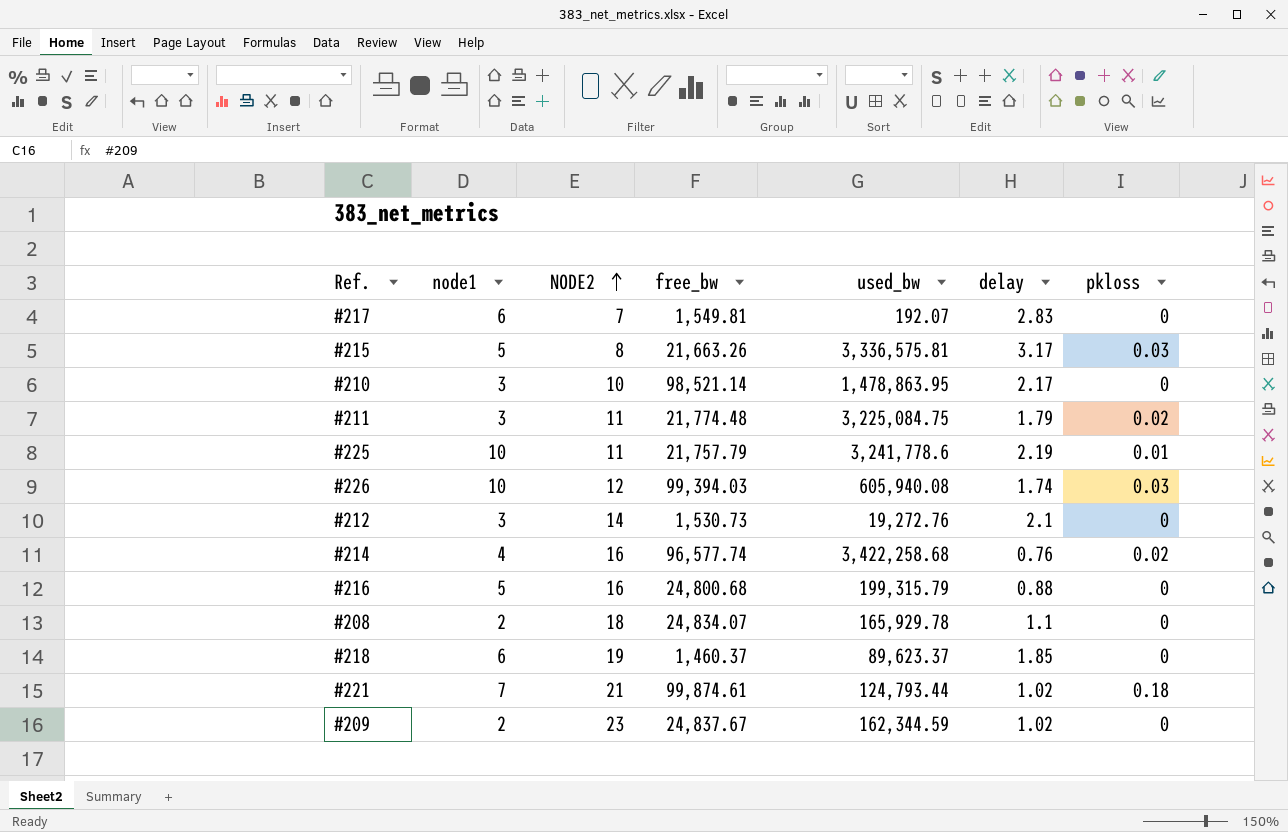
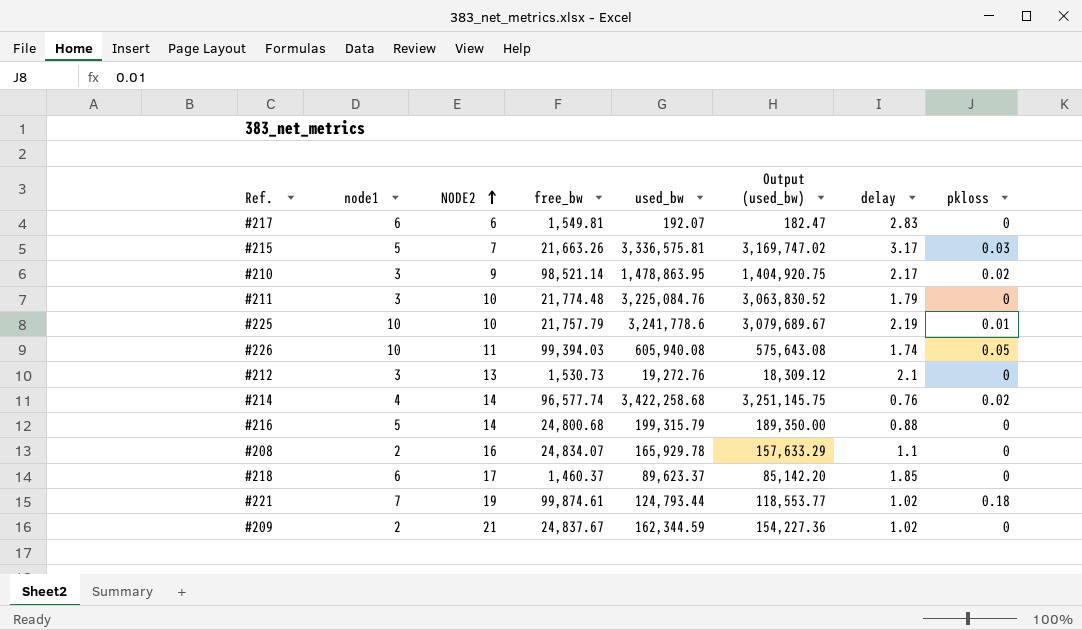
column Output (used_bw) | formula: none -> [used_bw] * 0.95
#217 | NODE2: 7 -> 6
#215 | NODE2: 8 -> 7
#210 | NODE2: 10 -> 9
#210 | pkloss: 0 -> 0.02
#211 | NODE2: 11 -> 10
#211 | used_bw: 3,225,084.75 -> 3,225,084.76
#211 | pkloss: 0.02 -> 0
#225 | NODE2: 11 -> 10
#226 | NODE2: 12 -> 11
#226 | pkloss: 0.03 -> 0.05
#212 | NODE2: 14 -> 13
#214 | NODE2: 16 -> 14
#216 | NODE2: 16 -> 14
#208 | NODE2: 18 -> 16
#218 | NODE2: 19 -> 17
#221 | NODE2: 21 -> 19
#209 | NODE2: 23 -> 21

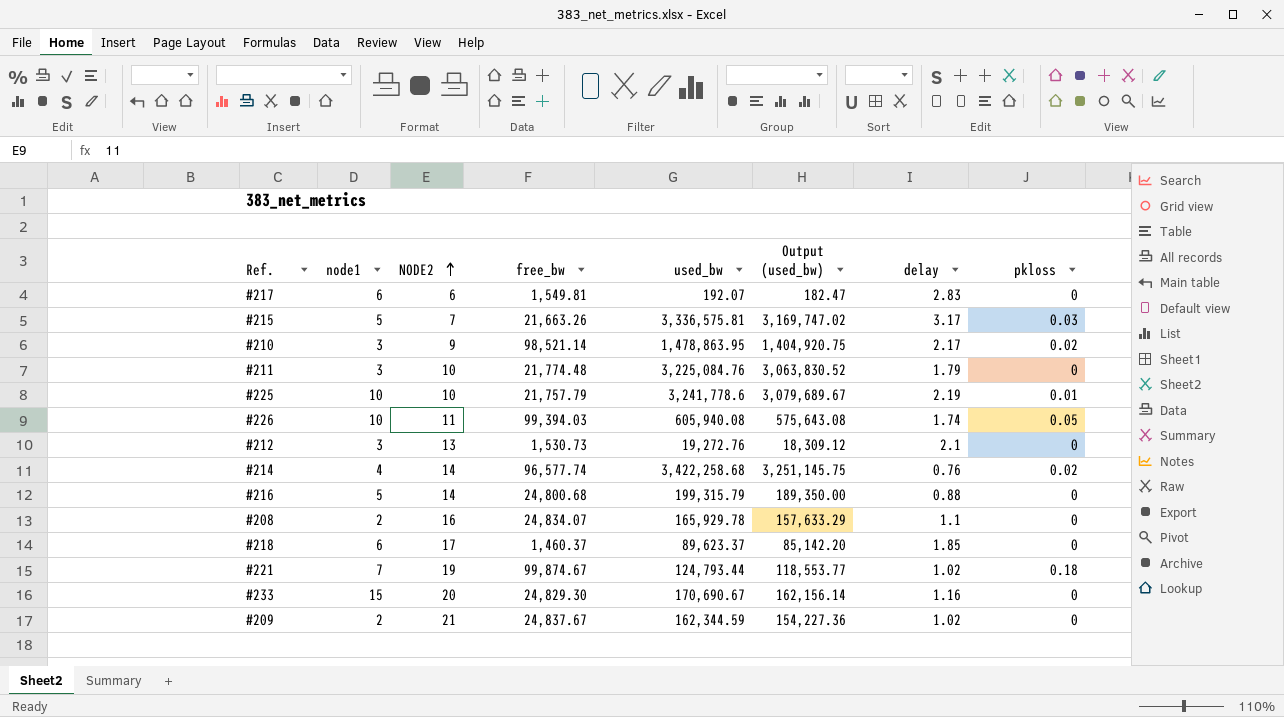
#221 | free_bw: 99,874.61 -> 99,874.67
row #233: none -> 15 | 20 | 24,829.30 | 170,690.67 | 162,156.14 | 1.16 | 0

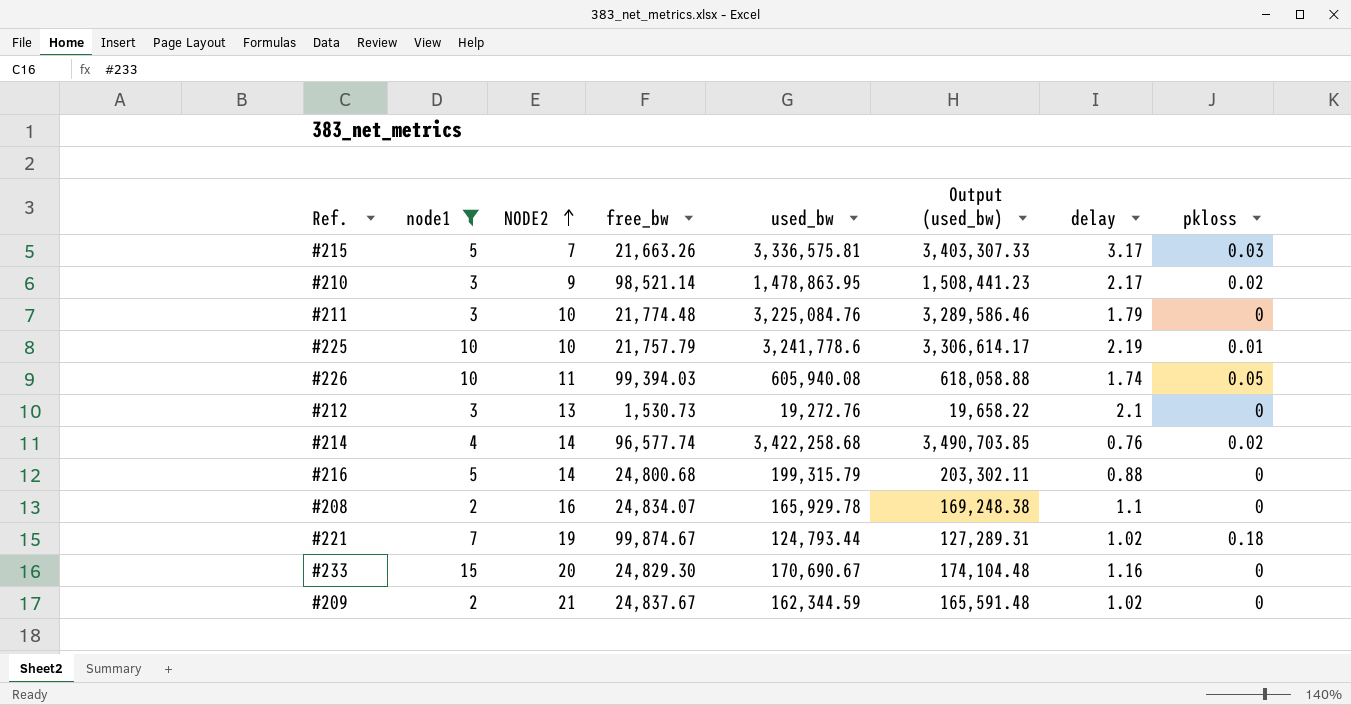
filter: none -> node1 != 6
column Output (used_bw) | formula: [used_bw] * 0.95 -> [used_bw] * 1.02

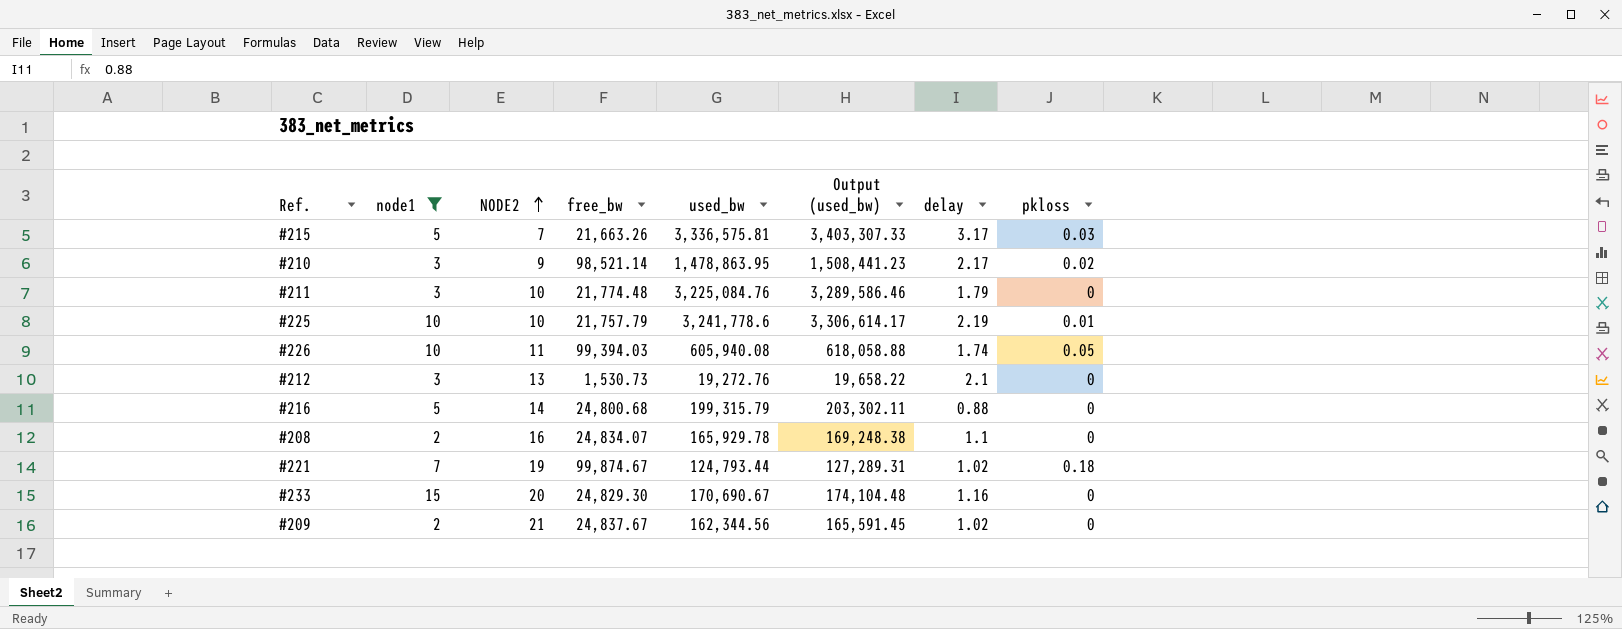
row #214: 4 | 14 | 96,577.74 | 3,422,258.68 | 3,490,703.85 | 0.76 | 0.02 -> none
#209 | used_bw: 162,344.59 -> 162,344.56
#209 | Output (used_bw): 165,591.48 -> 165,591.45

